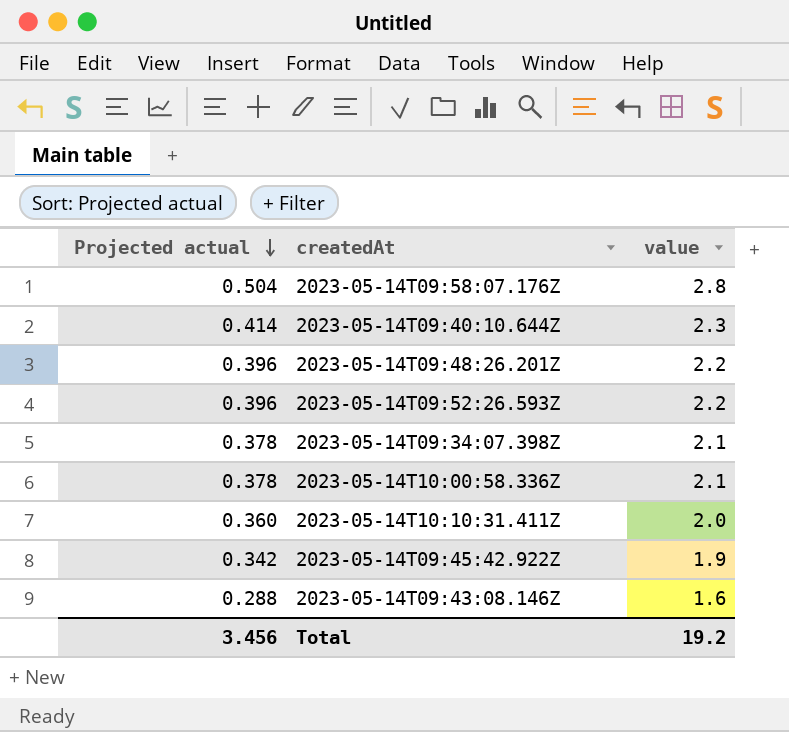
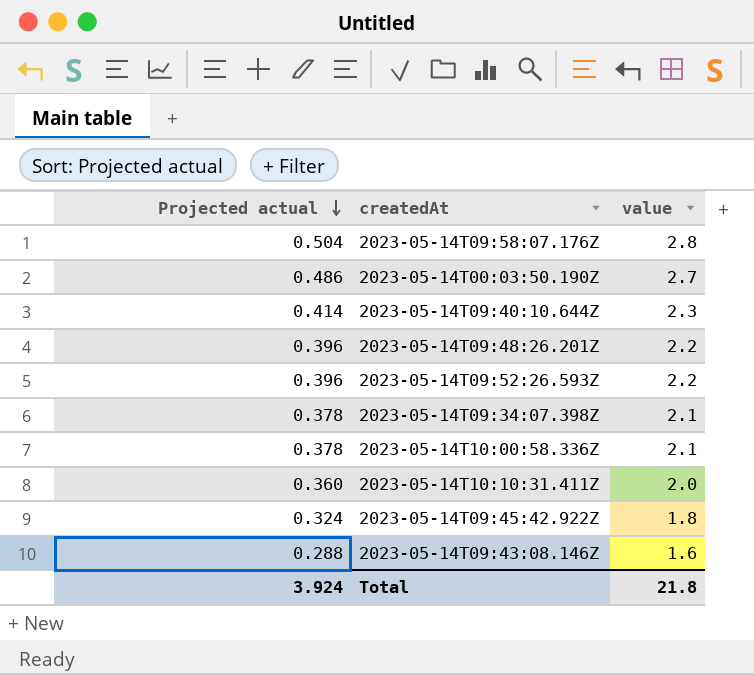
row 2023-05-14T00:03:50.190Z: none -> 0.486 | 2.7
2023-05-14T09:45:42.922Z | Projected actual: 0.342 -> 0.324
2023-05-14T09:45:42.922Z | value: 1.9 -> 1.8
Total | Projected actual: 3.456 -> 3.924
Total | value: 19.2 -> 21.8

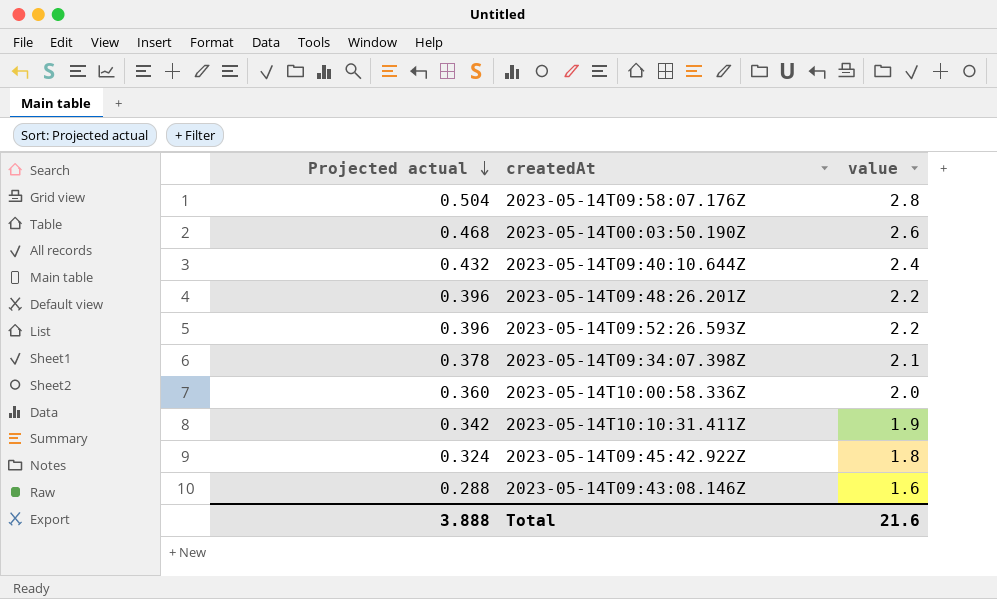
2023-05-14T00:03:50.190Z | Projected actual: 0.486 -> 0.468
2023-05-14T00:03:50.190Z | value: 2.7 -> 2.6
2023-05-14T09:40:10.644Z | Projected actual: 0.414 -> 0.432
2023-05-14T09:40:10.644Z | value: 2.3 -> 2.4
2023-05-14T10:00:58.336Z | Projected actual: 0.378 -> 0.360
2023-05-14T10:00:58.336Z | value: 2.1 -> 2.0
2023-05-14T10:10:31.411Z | Projected actual: 0.360 -> 0.342
2023-05-14T10:10:31.411Z | value: 2.0 -> 1.9
Total | Projected actual: 3.924 -> 3.888
Total | value: 21.8 -> 21.6

